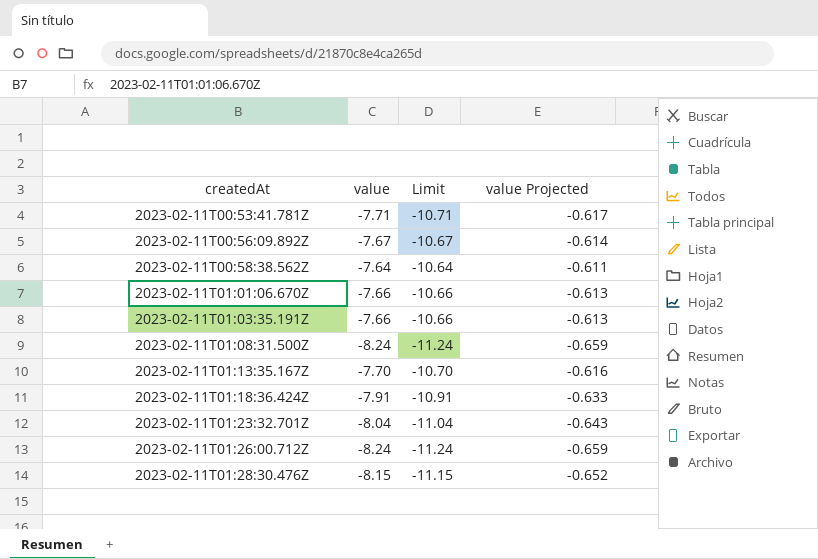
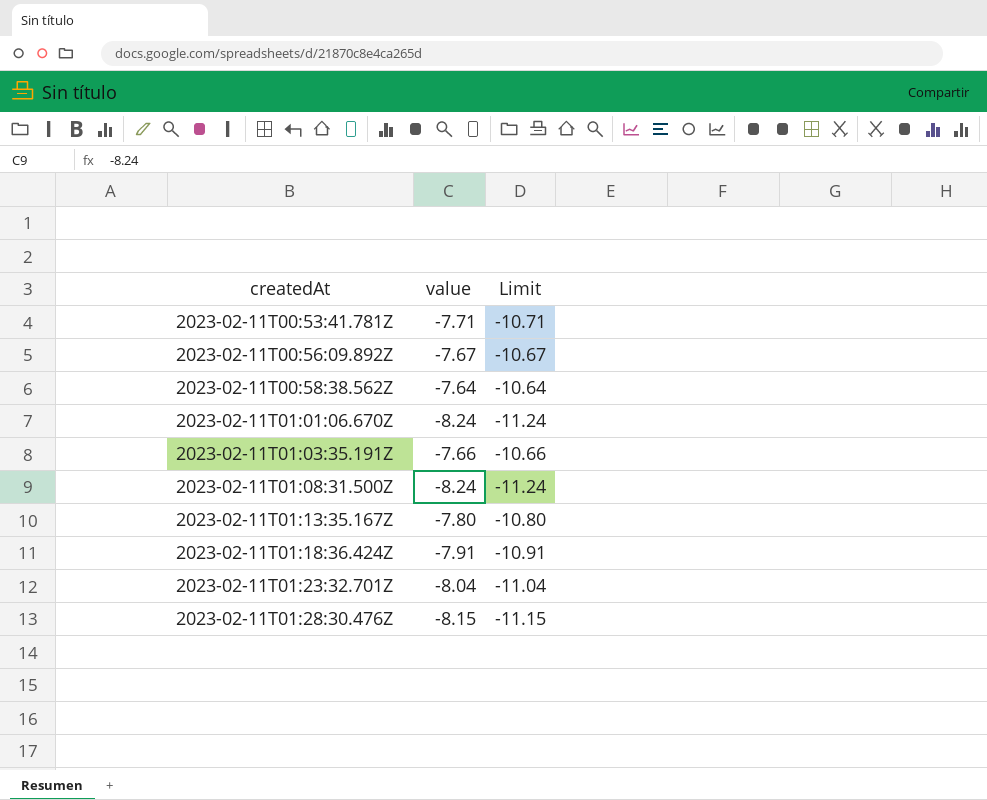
column value Projected | formula: [value] * 0.08 -> none
row 2023-02-11T01:26:00.712Z: -8.24 | -11.24 | -0.659 -> none
2023-02-11T01:01:06.670Z | value: -7.66 -> -8.24
2023-02-11T01:01:06.670Z | Limit: -10.66 -> -11.24
2023-02-11T01:13:35.167Z | value: -7.70 -> -7.80
2023-02-11T01:13:35.167Z | Limit: -10.70 -> -10.80

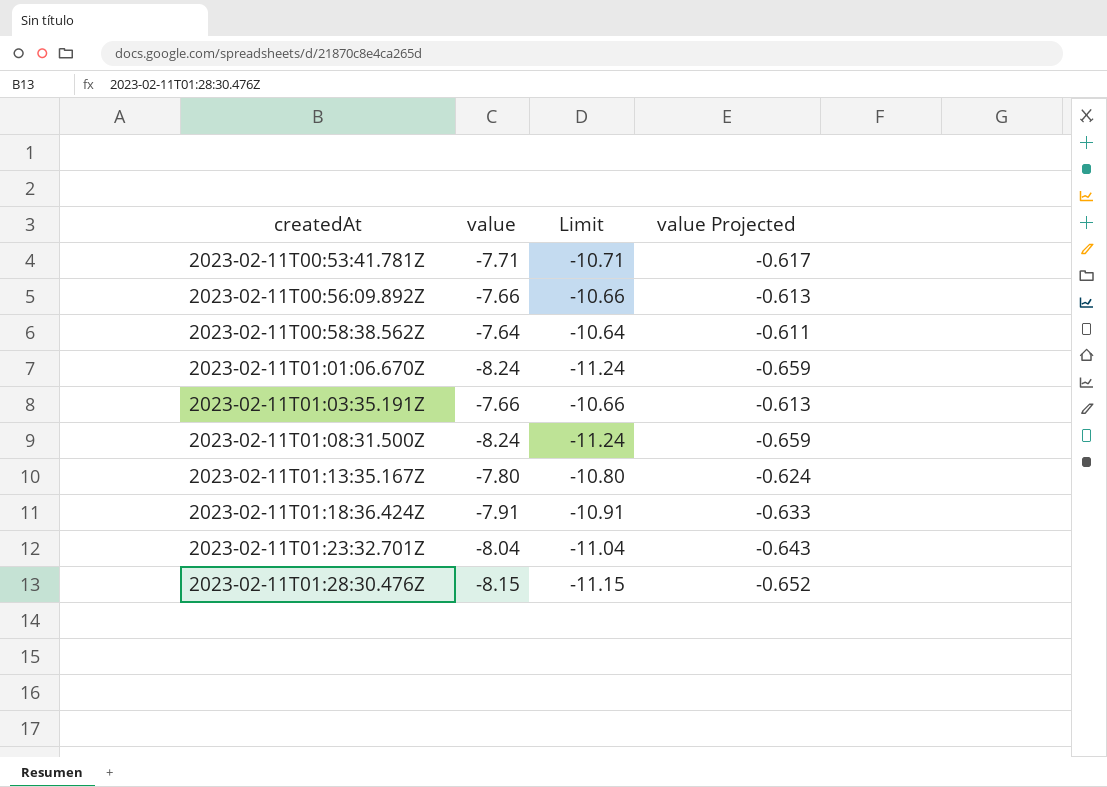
column value Projected | formula: none -> [value] * 0.08
2023-02-11T00:56:09.892Z | value: -7.67 -> -7.66
2023-02-11T00:56:09.892Z | Limit: -10.67 -> -10.66

